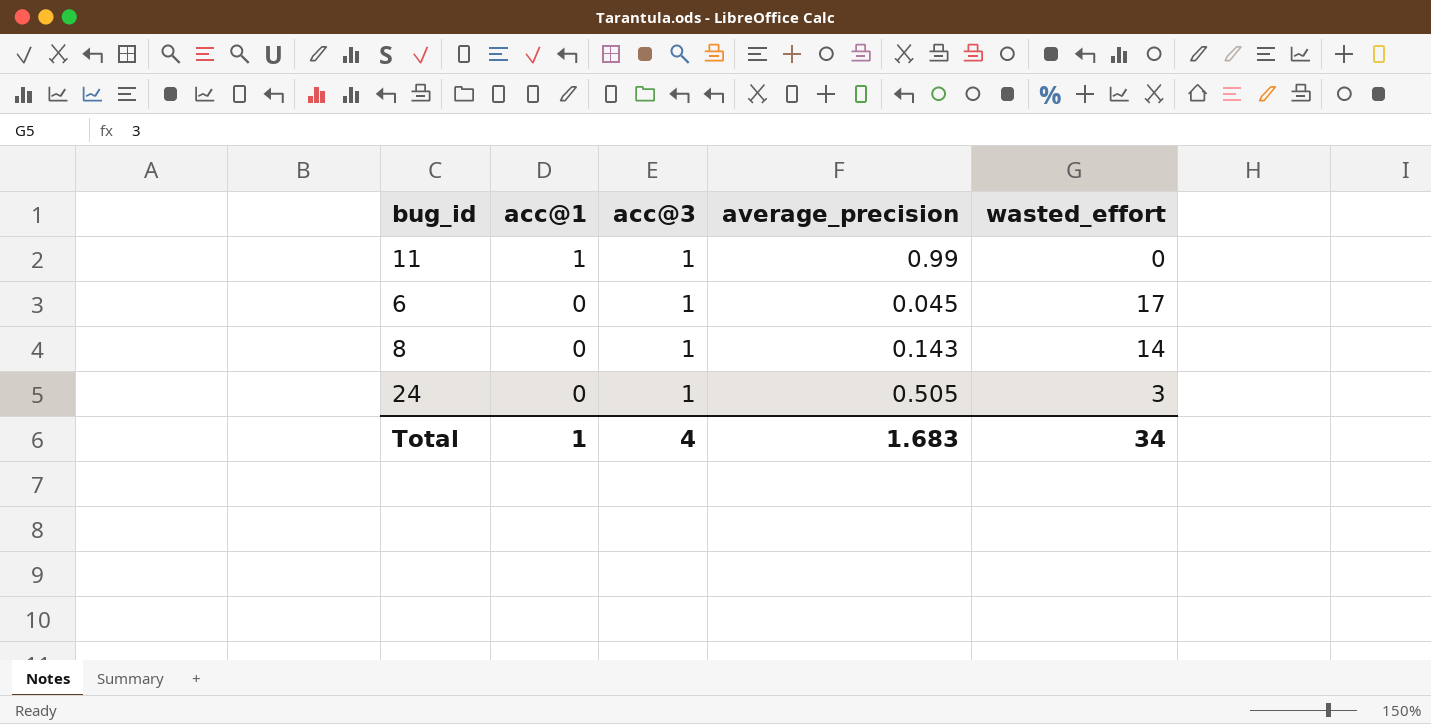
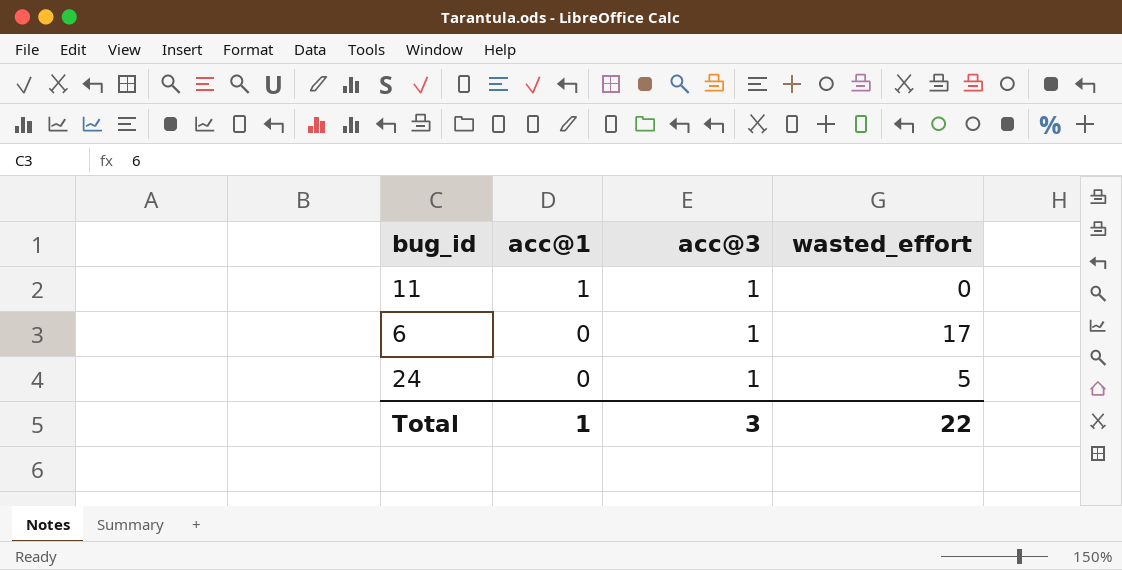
column average_precision | position: 4 -> none
row 8: 0 | 1 | 0.143 | 14 -> none
24 | wasted_effort: 3 -> 5
Total | acc@3: 4 -> 3
Total | wasted_effort: 34 -> 22

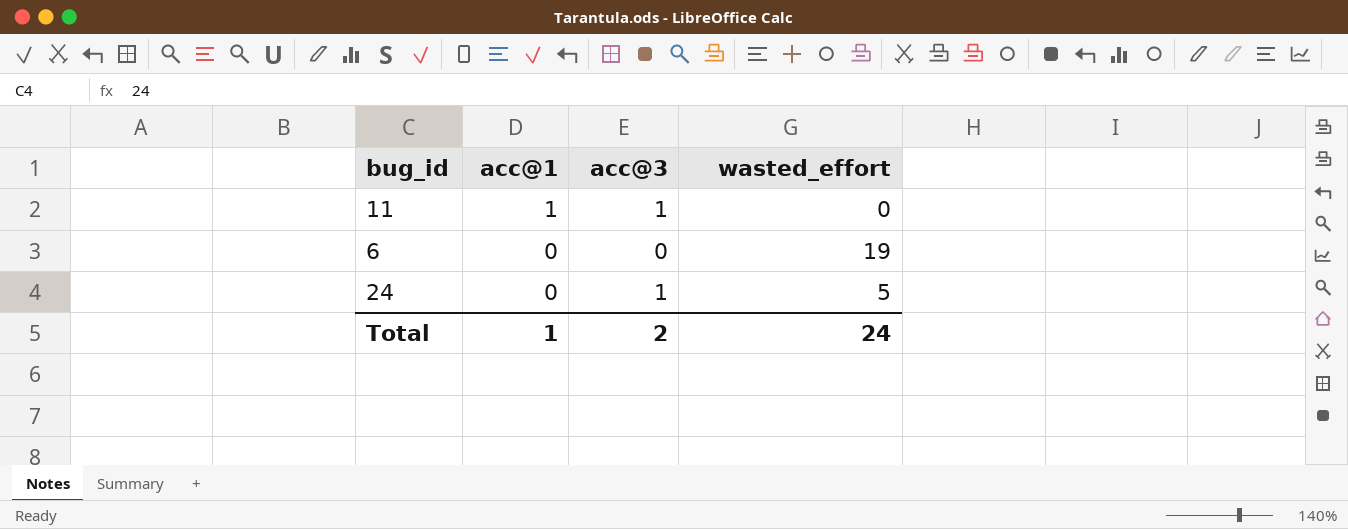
6 | acc@3: 1 -> 0
6 | wasted_effort: 17 -> 19
Total | acc@3: 3 -> 2
Total | wasted_effort: 22 -> 24

